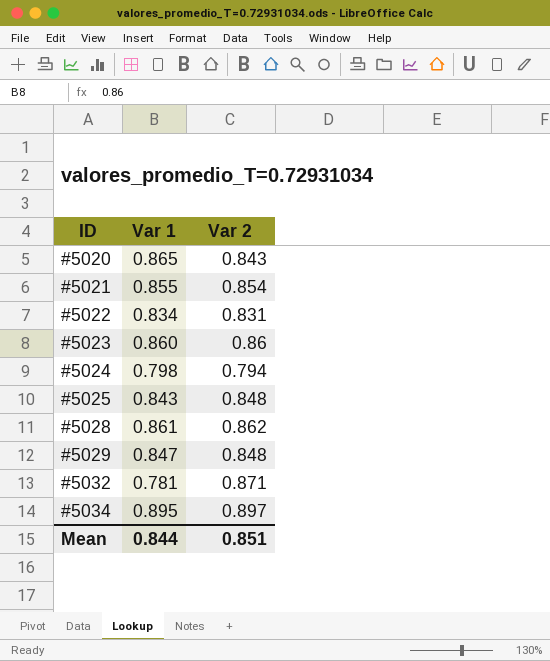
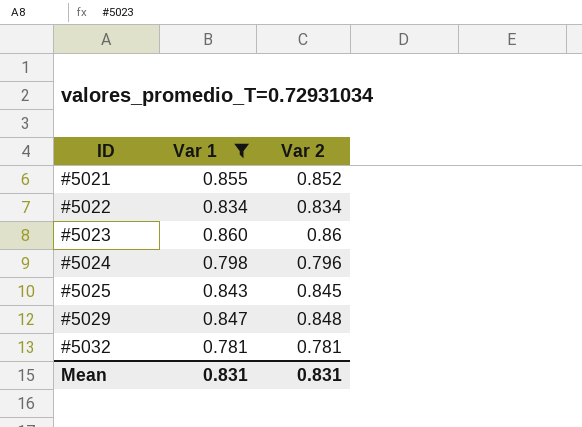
filter: none -> Var 1 <= 0.860
#5021 | Var 2: 0.854 -> 0.852
#5022 | Var 2: 0.831 -> 0.834
#5024 | Var 2: 0.794 -> 0.796
#5025 | Var 2: 0.848 -> 0.845
#5032 | Var 2: 0.871 -> 0.781
Mean | Var 1: 0.844 -> 0.831
Mean | Var 2: 0.851 -> 0.831

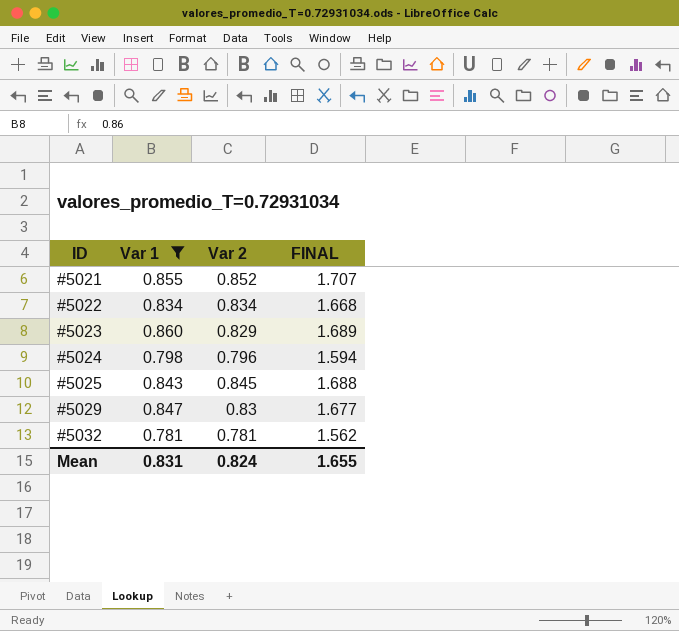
column FINAL | formula: none -> [Var 1] + [Var 2]
#5023 | Var 2: 0.86 -> 0.829
#5029 | Var 2: 0.848 -> 0.83
Mean | Var 2: 0.831 -> 0.824

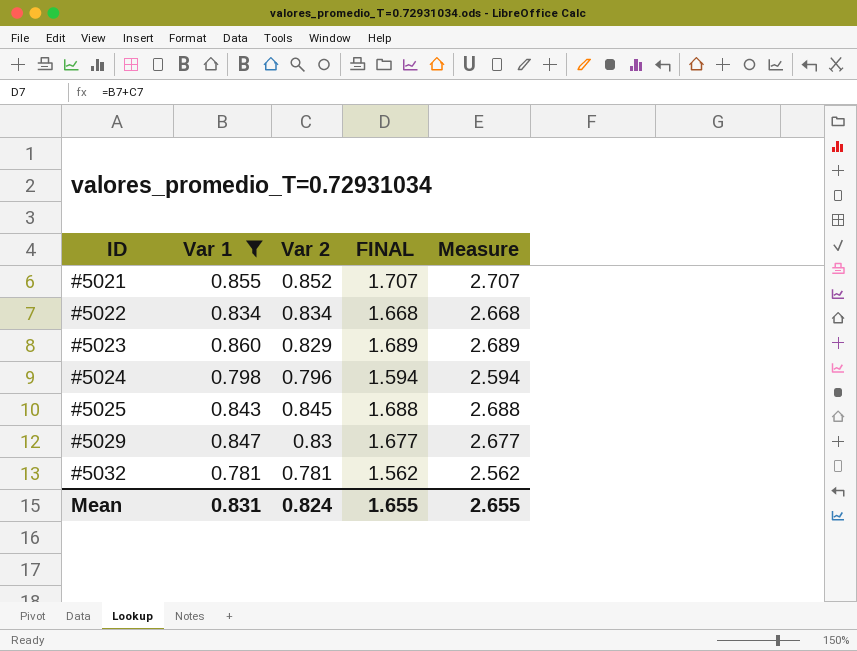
column Measure | formula: none -> [FINAL] + 1

